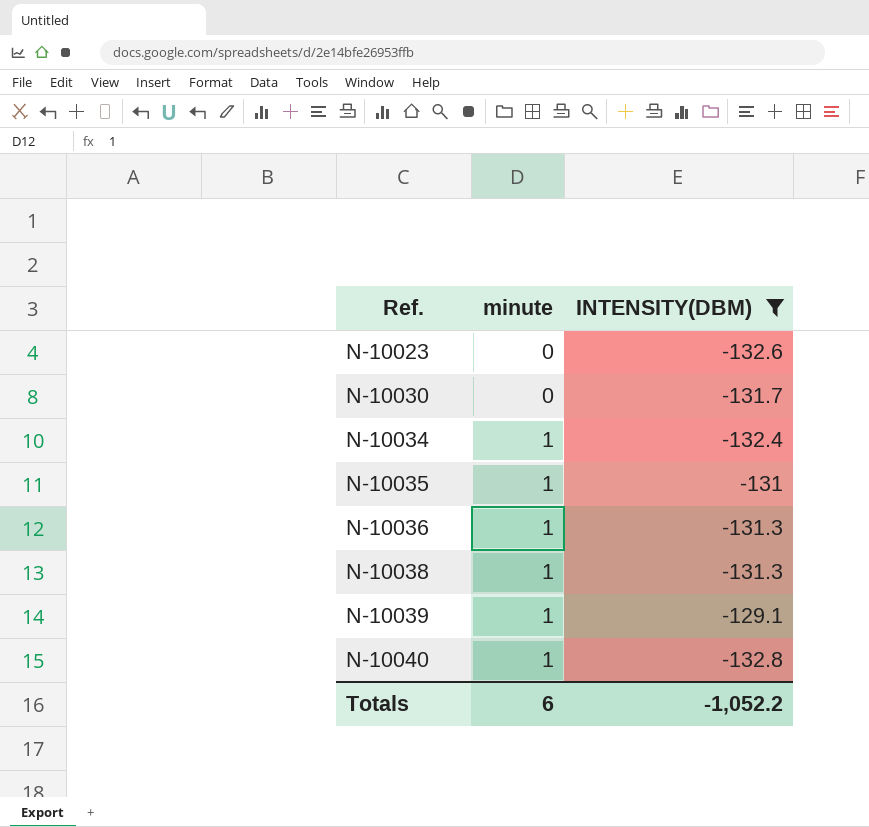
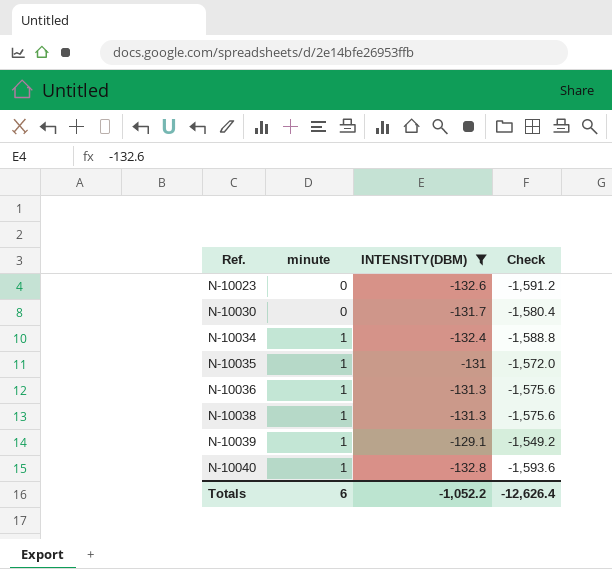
column Check | formula: none -> [INTENSITY(DBM)] * 12

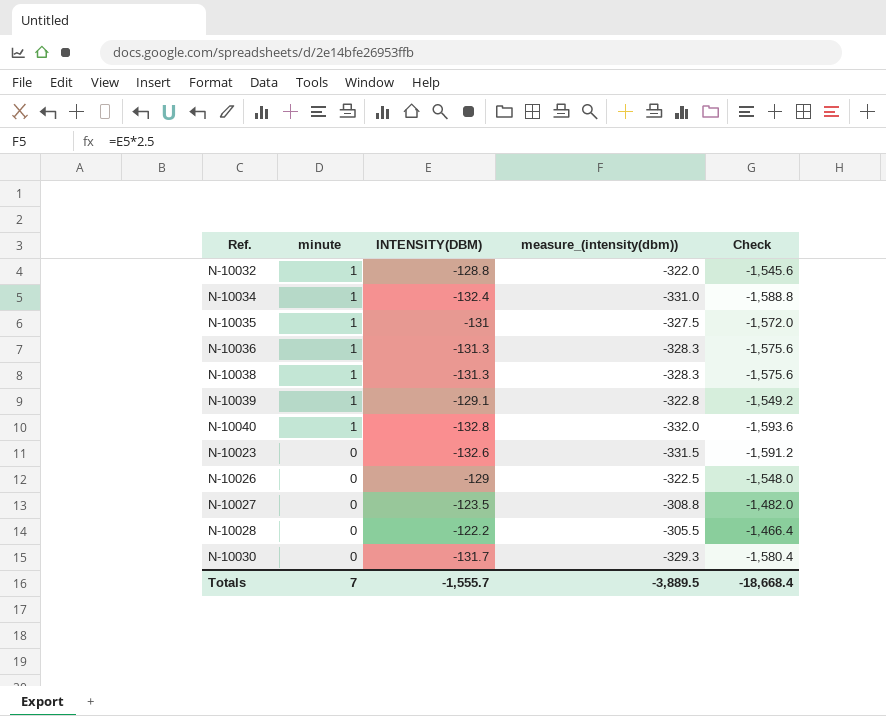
filter: INTENSITY(DBM) <= -129.1 -> none
row order: Ref. ascending -> minute descending
column measure_(intensity(dbm)) | formula: none -> [INTENSITY(DBM)] * 2.5
Totals | minute: 6 -> 7
Totals | INTENSITY(DBM): -1,052.2 -> -1,555.7
Totals | Check: -12,626.4 -> -18,668.4

